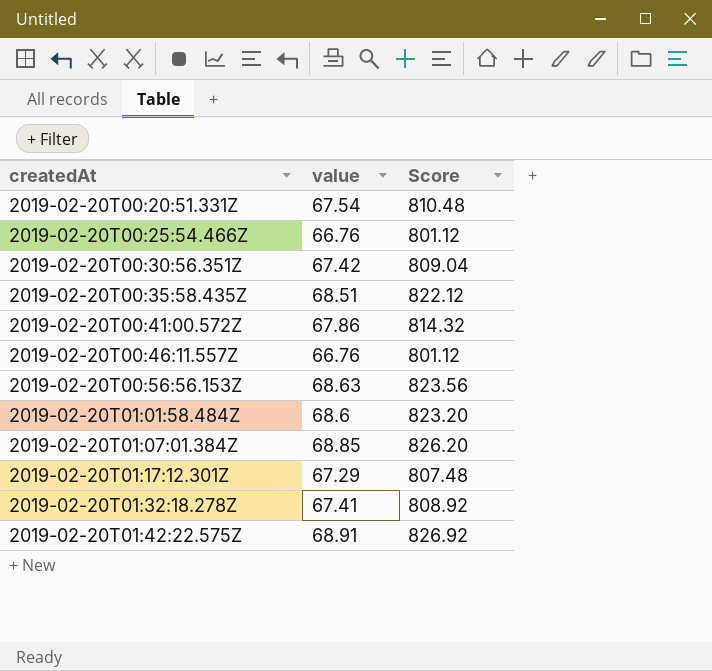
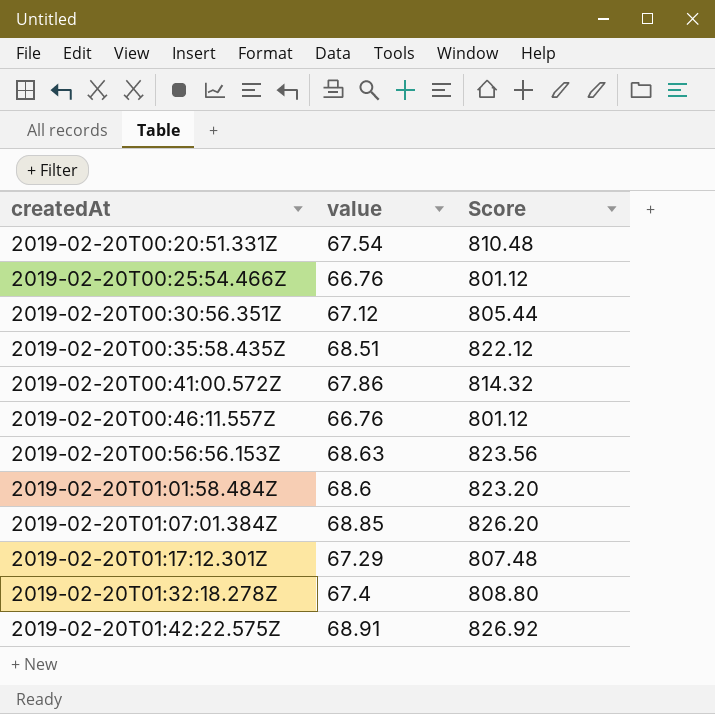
2019-02-20T00:30:56.351Z | value: 67.42 -> 67.12
2019-02-20T00:30:56.351Z | Score: 809.04 -> 805.44
2019-02-20T01:32:18.278Z | value: 67.41 -> 67.4
2019-02-20T01:32:18.278Z | Score: 808.92 -> 808.80

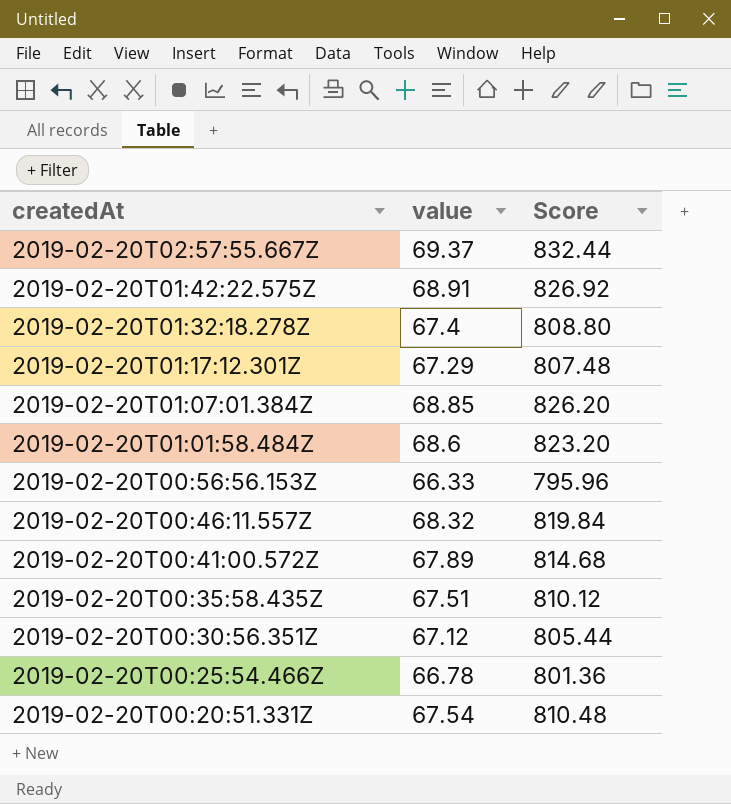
row order: createdAt ascending -> createdAt descending
row 2019-02-20T02:57:55.667Z: none -> 69.37 | 832.44
2019-02-20T00:56:56.153Z | value: 68.63 -> 66.33
2019-02-20T00:56:56.153Z | Score: 823.56 -> 795.96
2019-02-20T00:46:11.557Z | value: 66.76 -> 68.32
2019-02-20T00:46:11.557Z | Score: 801.12 -> 819.84
2019-02-20T00:41:00.572Z | value: 67.86 -> 67.89
2019-02-20T00:41:00.572Z | Score: 814.32 -> 814.68
2019-02-20T00:35:58.435Z | value: 68.51 -> 67.51
2019-02-20T00:35:58.435Z | Score: 822.12 -> 810.12
2019-02-20T00:25:54.466Z | value: 66.76 -> 66.78
2019-02-20T00:25:54.466Z | Score: 801.12 -> 801.36

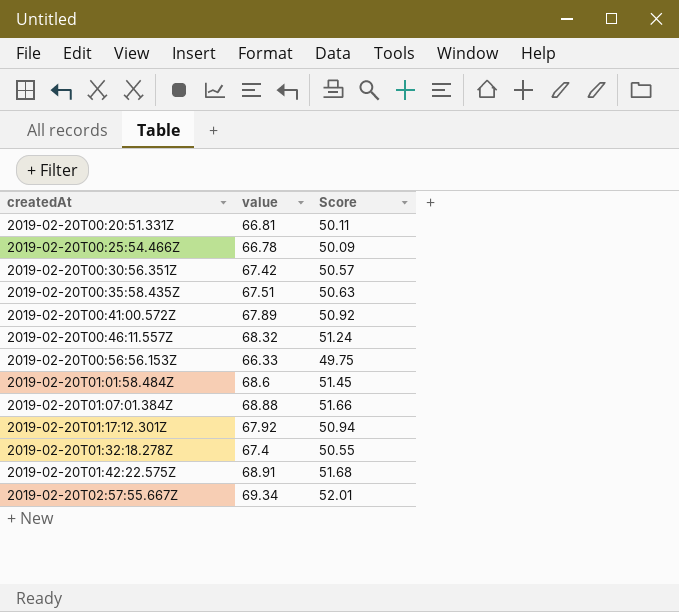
row order: createdAt descending -> createdAt ascending
column Score | formula: [value] * 12 -> [value] * 0.75
2019-02-20T00:20:51.331Z | value: 67.54 -> 66.81
2019-02-20T00:30:56.351Z | value: 67.12 -> 67.42
2019-02-20T01:07:01.384Z | value: 68.85 -> 68.88
2019-02-20T01:17:12.301Z | value: 67.29 -> 67.92
2019-02-20T02:57:55.667Z | value: 69.37 -> 69.34

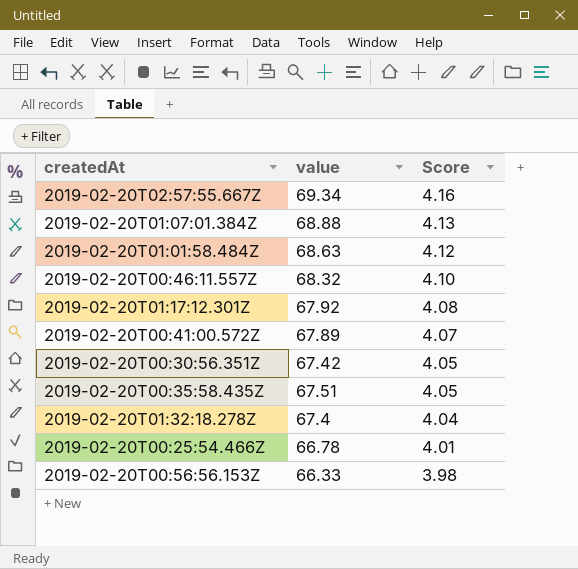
row order: createdAt ascending -> Score descending
column Score | formula: [value] * 0.75 -> [value] * 0.06
row 2019-02-20T00:20:51.331Z: 66.81 | 50.11 -> none
row 2019-02-20T01:42:22.575Z: 68.91 | 51.68 -> none
2019-02-20T01:01:58.484Z | value: 68.6 -> 68.63

